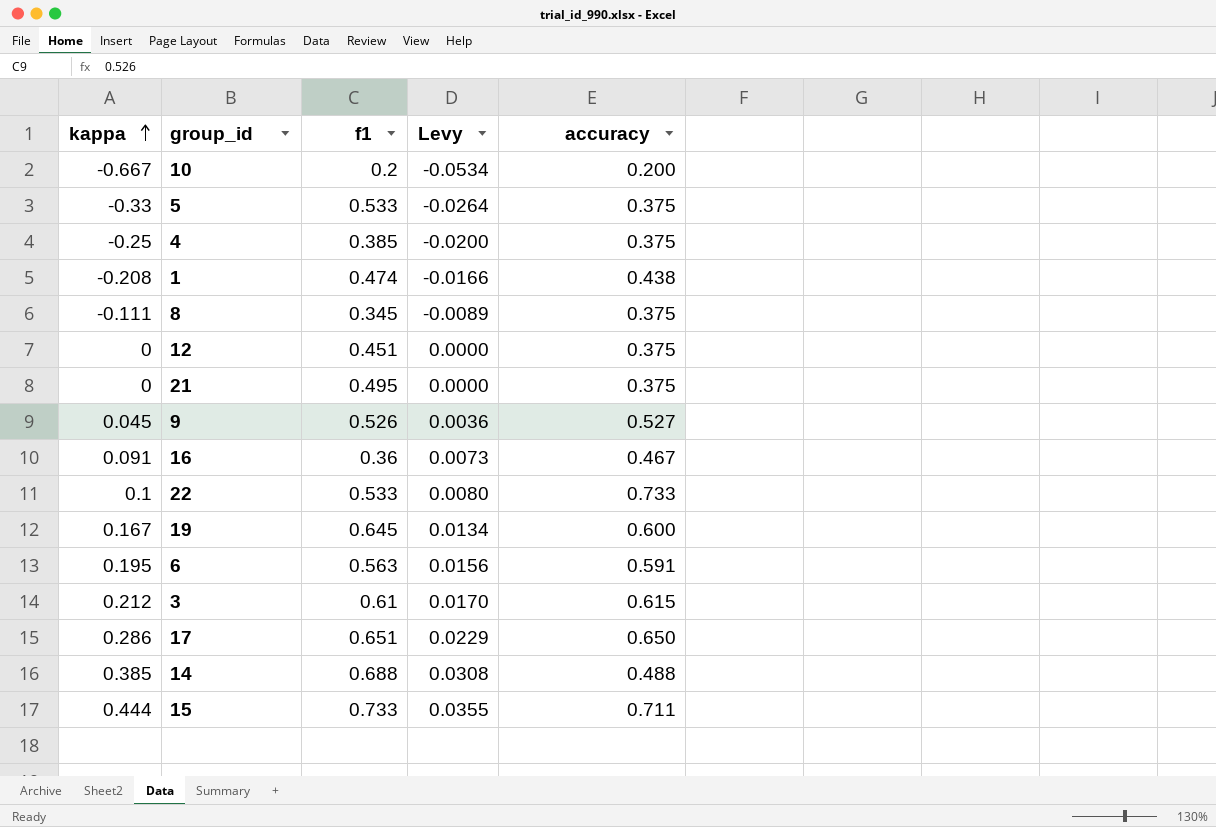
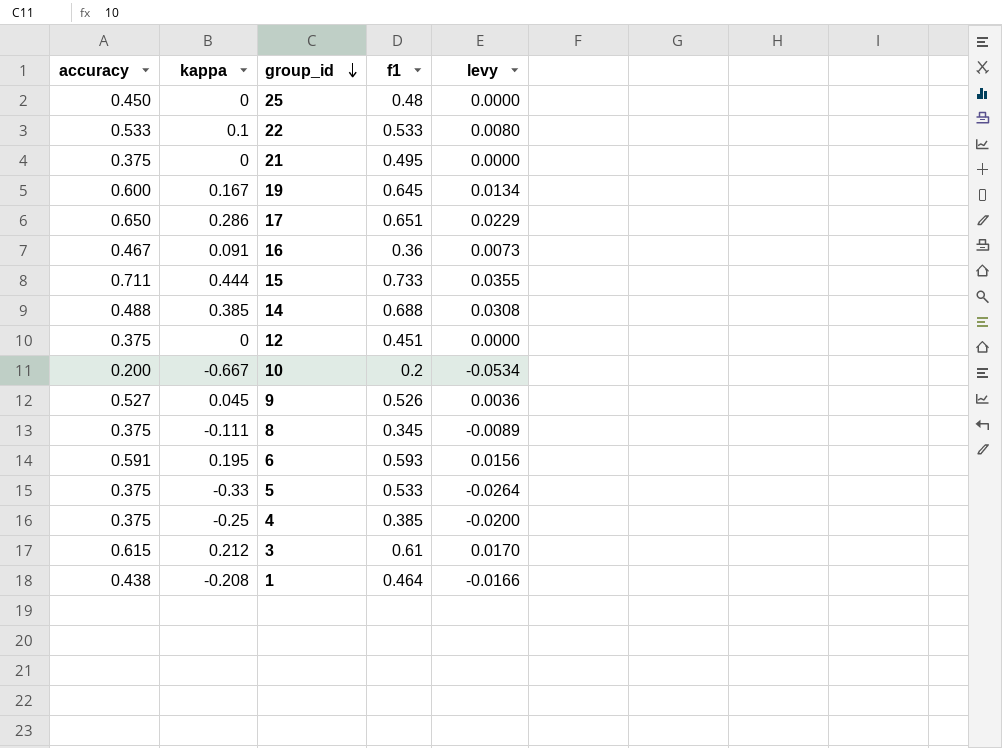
row order: kappa ascending -> group_id descending
column accuracy | position: 5 -> 1
column name: Levy -> levy
row 25: none -> 0.450 | 0 | 0.48 | 0.0000
22 | accuracy: 0.733 -> 0.533
6 | f1: 0.563 -> 0.593
1 | f1: 0.474 -> 0.464

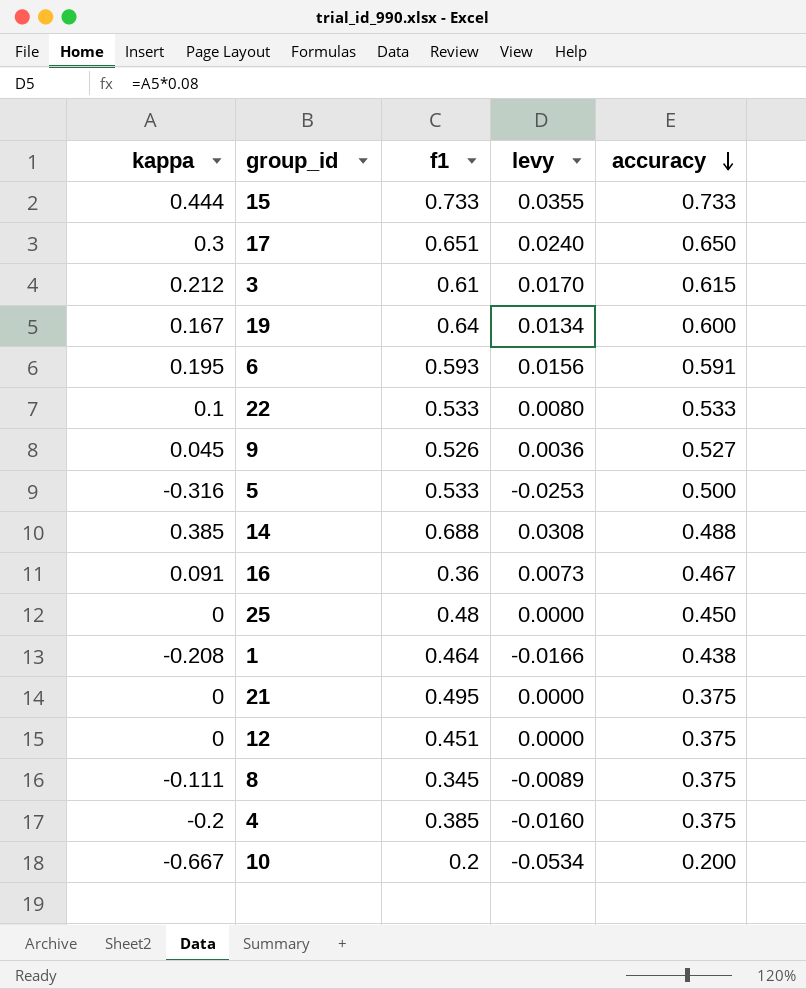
row order: group_id descending -> accuracy descending
column accuracy | position: 1 -> 5
15 | accuracy: 0.711 -> 0.733
17 | kappa: 0.286 -> 0.3
17 | levy: 0.0229 -> 0.0240
19 | f1: 0.645 -> 0.64
5 | kappa: -0.33 -> -0.316
5 | levy: -0.0264 -> -0.0253
5 | accuracy: 0.375 -> 0.500
4 | kappa: -0.25 -> -0.2
4 | levy: -0.0200 -> -0.0160

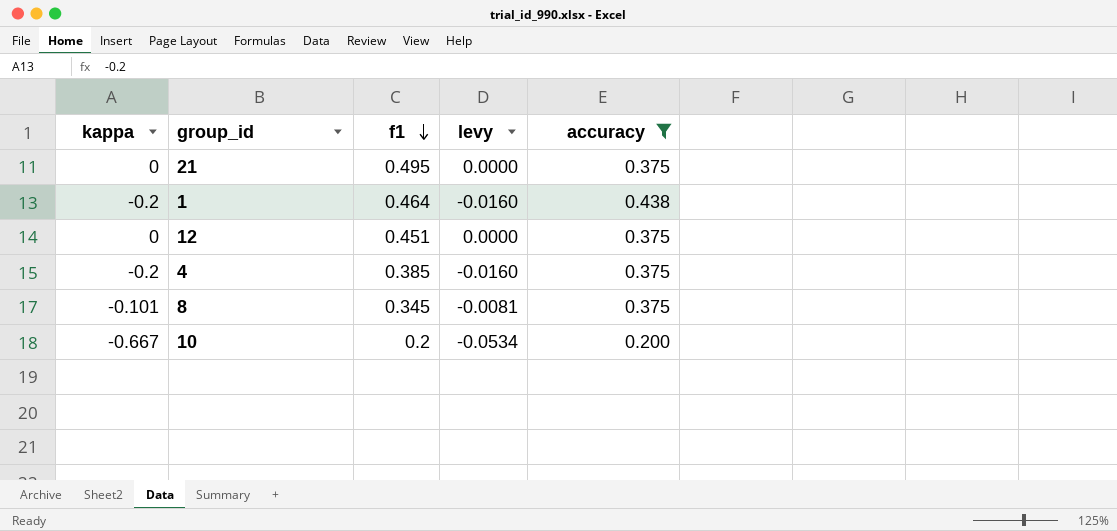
filter: none -> accuracy <= 0.438
row order: accuracy descending -> f1 descending
1 | kappa: -0.208 -> -0.2
1 | levy: -0.0166 -> -0.0160
8 | kappa: -0.111 -> -0.101
8 | levy: -0.0089 -> -0.0081

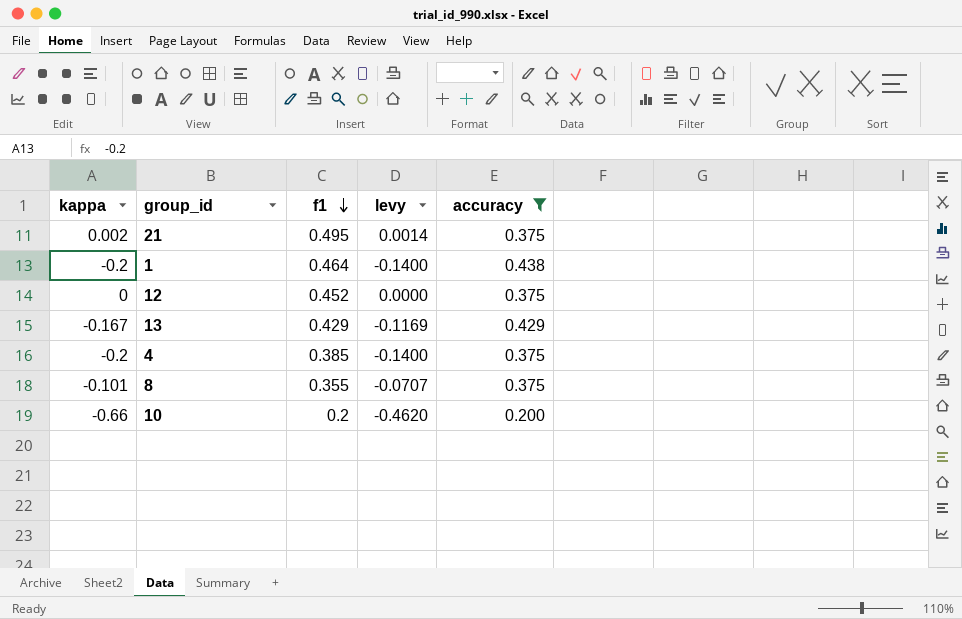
column levy | formula: [kappa] * 0.08 -> [kappa] * 0.7
21 | kappa: 0 -> 0.002
12 | f1: 0.451 -> 0.452
row 13: none -> -0.167 | 0.429 | -0.1169 | 0.429
8 | f1: 0.345 -> 0.355
10 | kappa: -0.667 -> -0.66

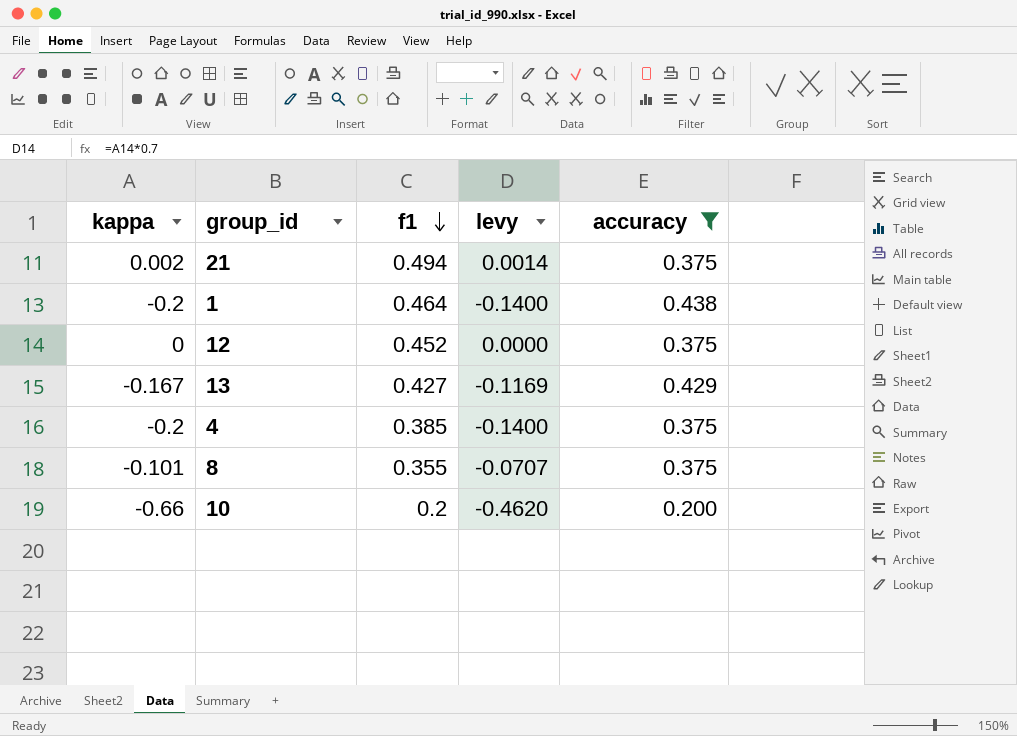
21 | f1: 0.495 -> 0.494
13 | f1: 0.429 -> 0.427

